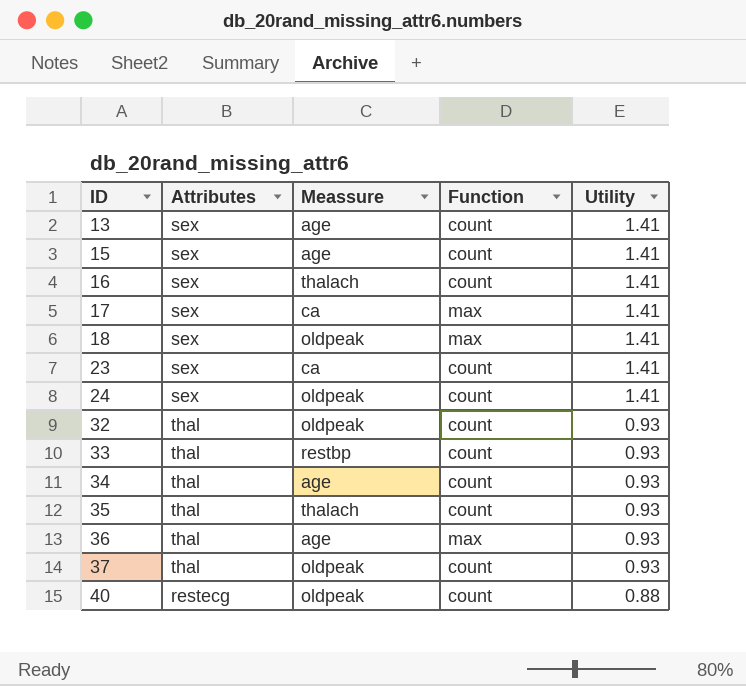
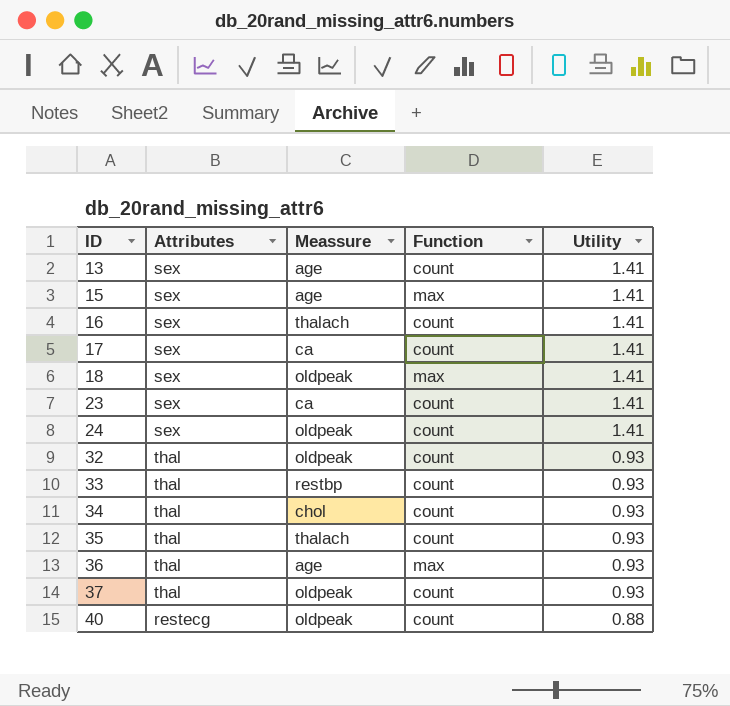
15 | Function: count -> max
17 | Function: max -> count
34 | Meassure: age -> chol

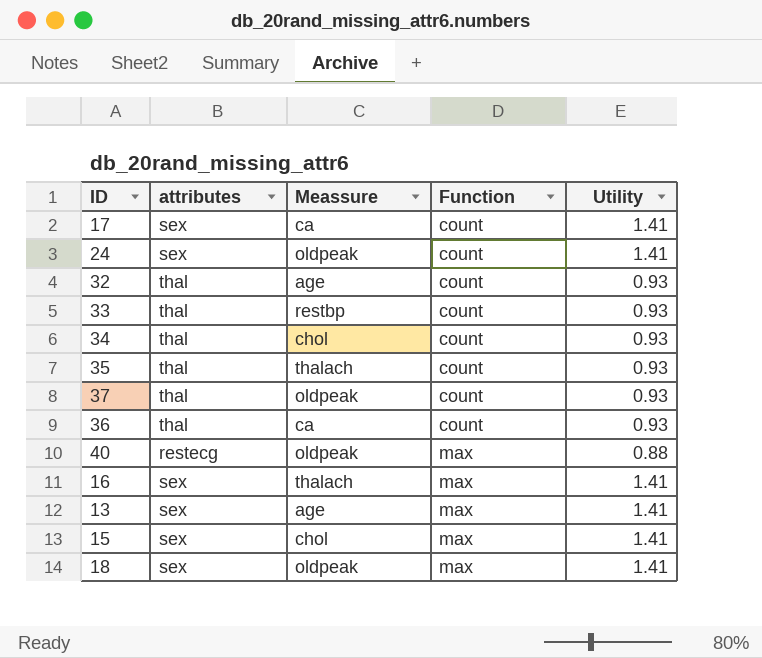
row order: ID ascending -> Function ascending
column name: Attributes -> attributes
row 23: sex | ca | count | 1.41 -> none
32 | Meassure: oldpeak -> age
36 | Meassure: age -> ca
36 | Function: max -> count
40 | Function: count -> max
16 | Function: count -> max
13 | Function: count -> max
15 | Meassure: age -> chol

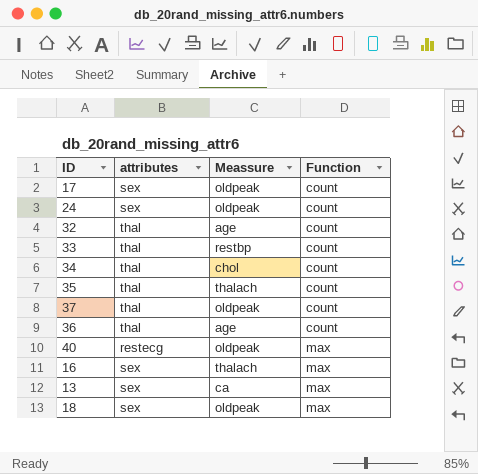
column Utility | position: 5 -> none
row 15: sex | chol | max | 1.41 -> none
17 | Meassure: ca -> oldpeak
36 | Meassure: ca -> age
13 | Meassure: age -> ca

